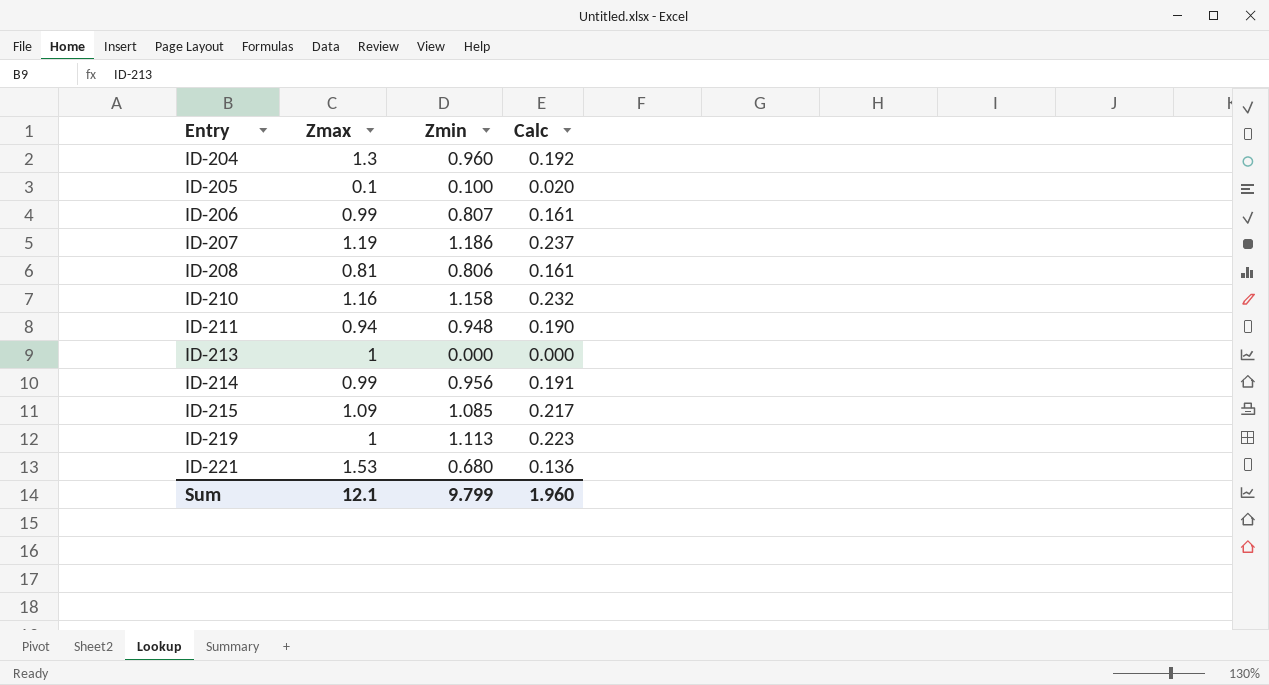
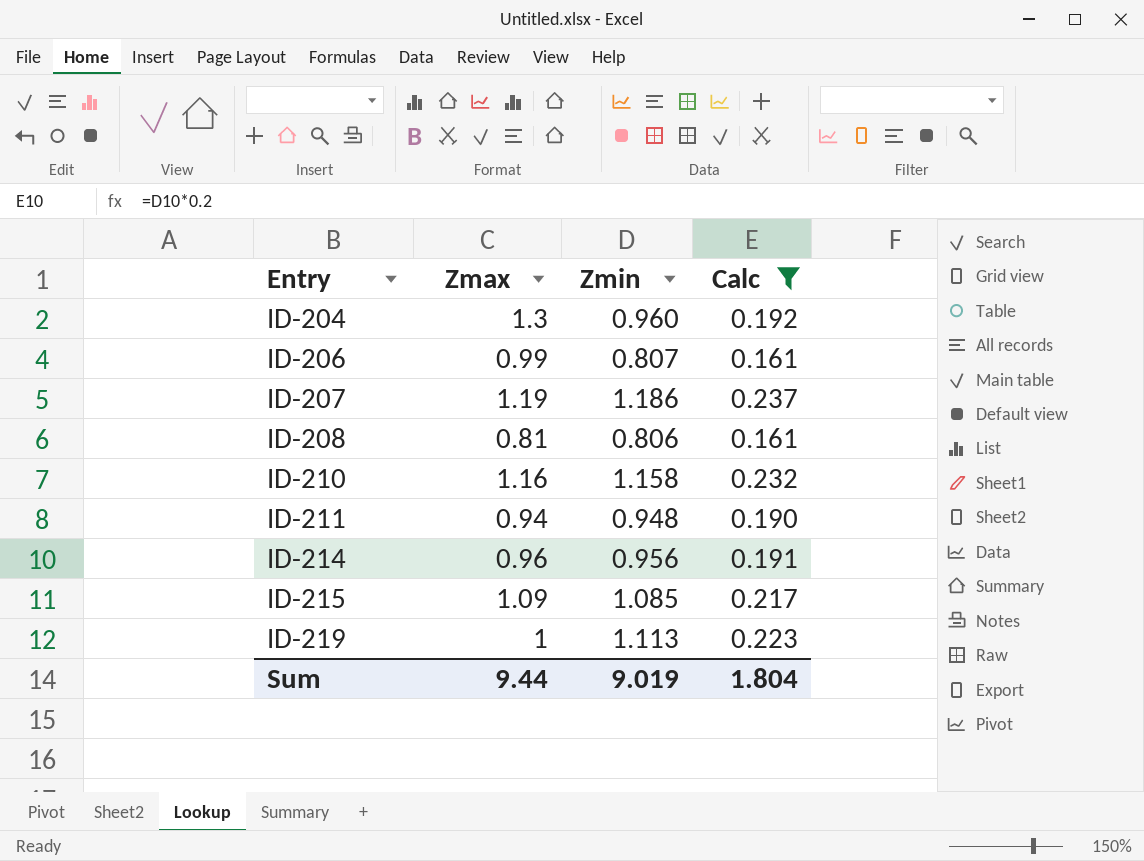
filter: none -> Calc >= 0.161
ID-214 | Zmax: 0.99 -> 0.96
Sum | Zmax: 12.1 -> 9.44
Sum | Zmin: 9.799 -> 9.019
Sum | Calc: 1.960 -> 1.804

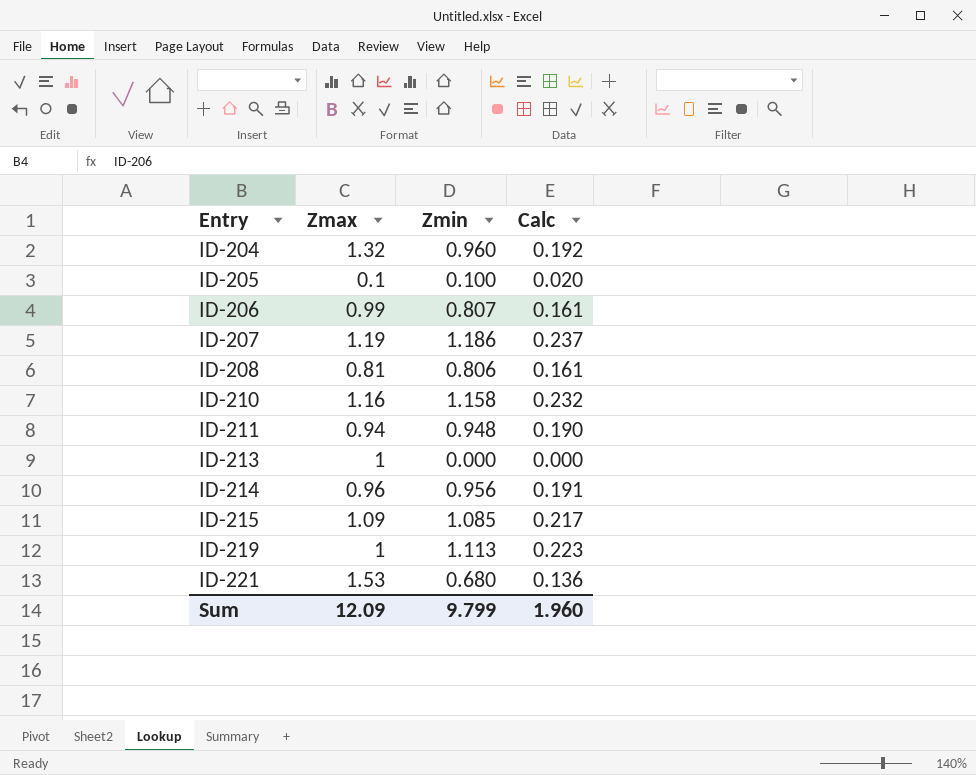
filter: Calc >= 0.161 -> none
ID-204 | Zmax: 1.3 -> 1.32
Sum | Zmax: 9.44 -> 12.09
Sum | Zmin: 9.019 -> 9.799
Sum | Calc: 1.804 -> 1.960

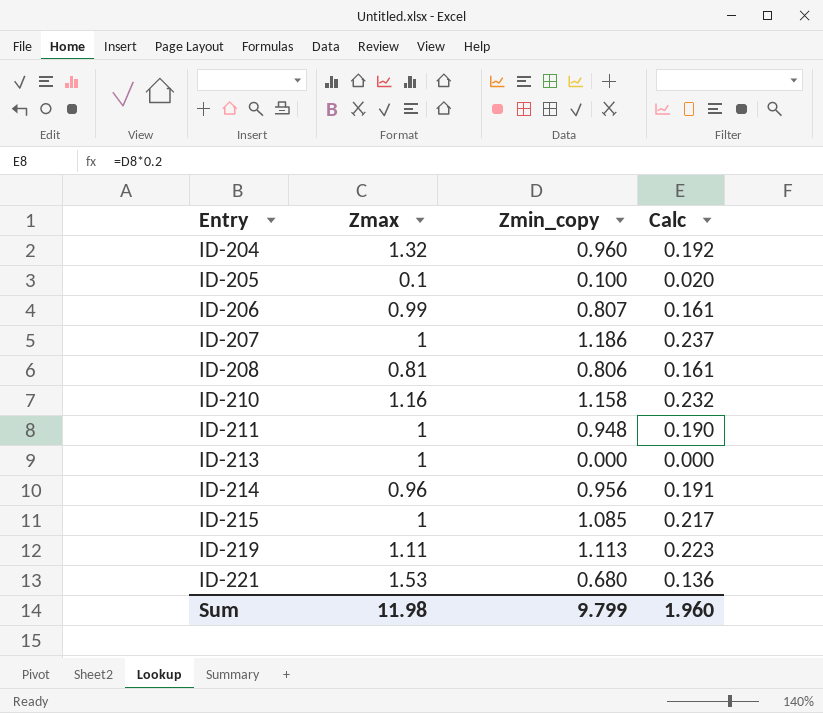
column name: Zmin -> Zmin_copy
ID-207 | Zmax: 1.19 -> 1
ID-211 | Zmax: 0.94 -> 1
ID-215 | Zmax: 1.09 -> 1
ID-219 | Zmax: 1 -> 1.11
Sum | Zmax: 12.09 -> 11.98

